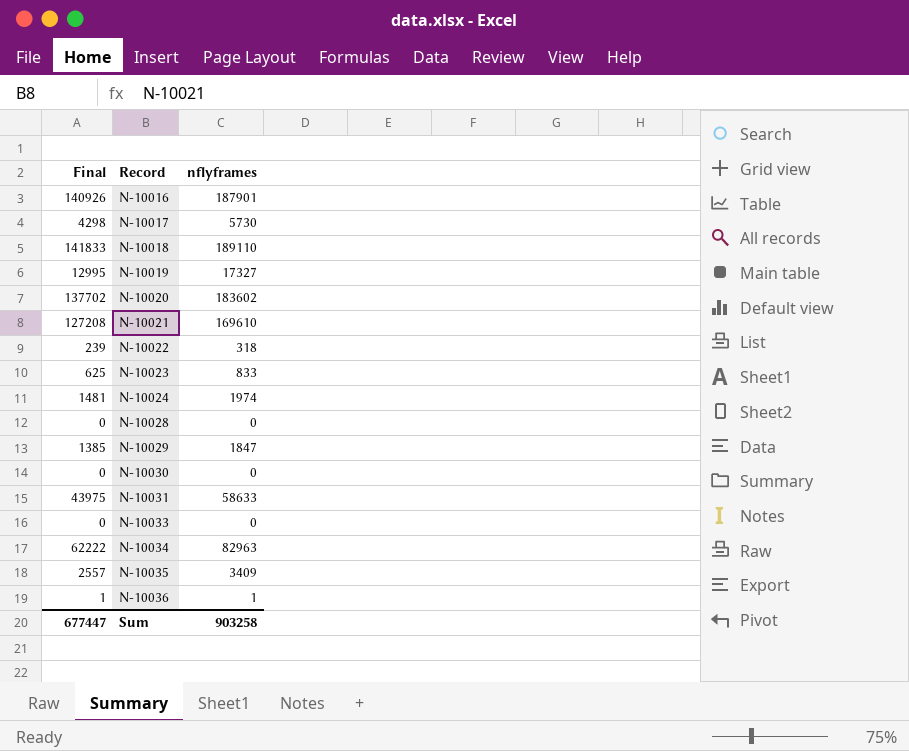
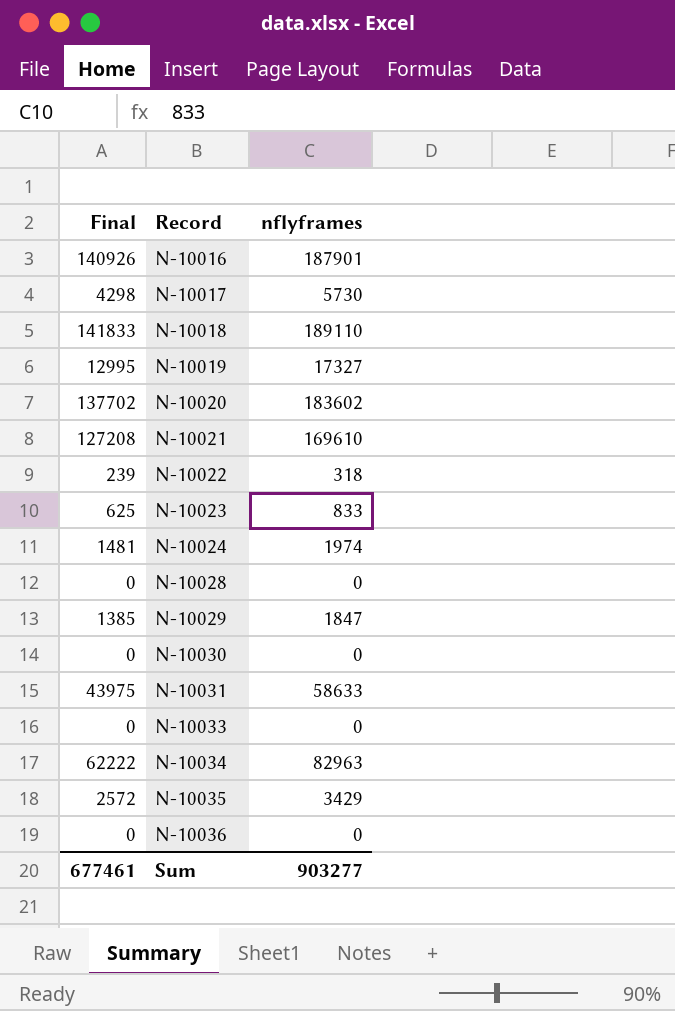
N-10035 | Final: 2557 -> 2572
N-10035 | nflyframes: 3409 -> 3429
N-10036 | Final: 1 -> 0
N-10036 | nflyframes: 1 -> 0
Sum | Final: 677447 -> 677461
Sum | nflyframes: 903258 -> 903277

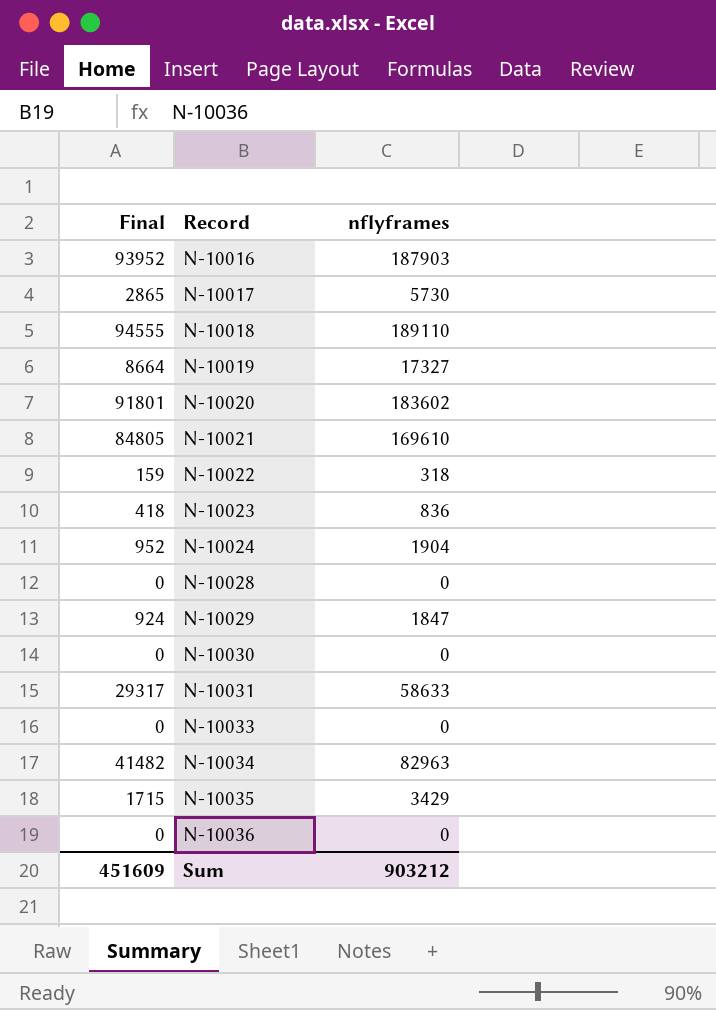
column Final | formula: [nflyframes] * 0.75 -> [nflyframes] * 0.5
N-10016 | nflyframes: 187901 -> 187903
N-10023 | nflyframes: 833 -> 836
N-10024 | nflyframes: 1974 -> 1904
Sum | Final: 677461 -> 451609
Sum | nflyframes: 903277 -> 903212

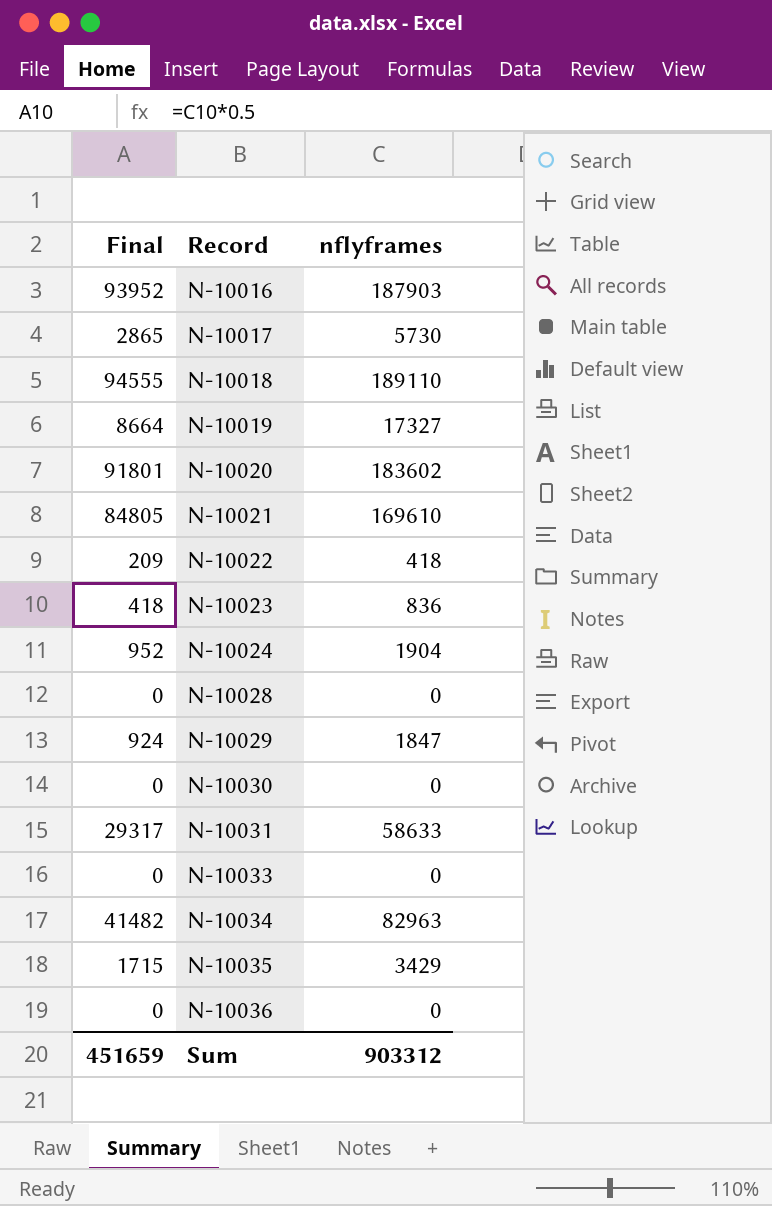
N-10022 | Final: 159 -> 209
N-10022 | nflyframes: 318 -> 418
Sum | Final: 451609 -> 451659
Sum | nflyframes: 903212 -> 903312

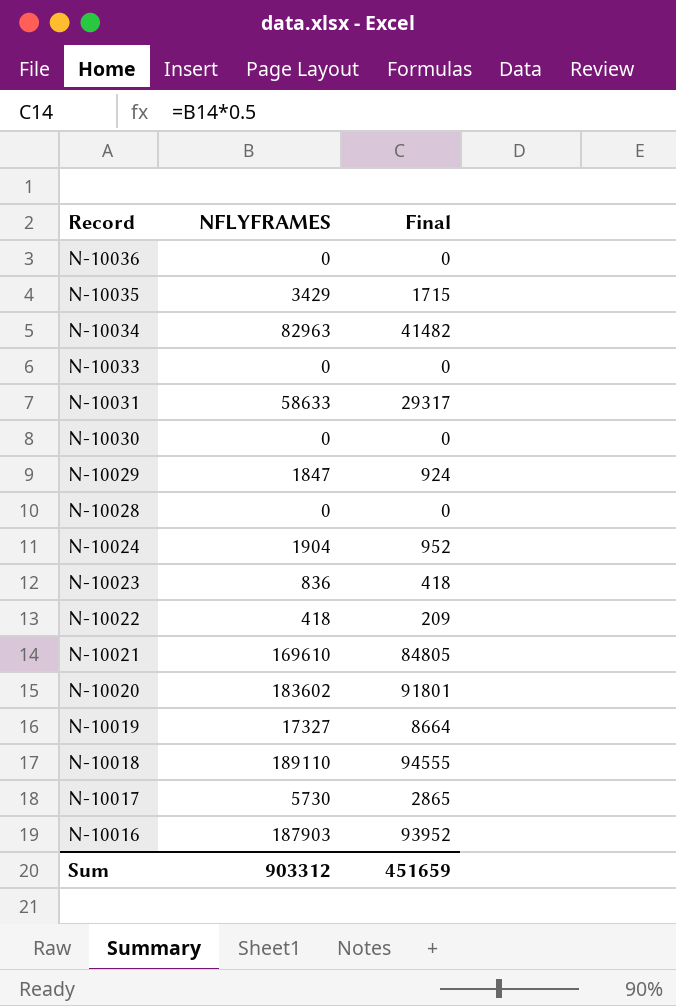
row order: Record ascending -> Record descending
column name: nflyframes -> NFLYFRAMES
column Final | position: 1 -> 3

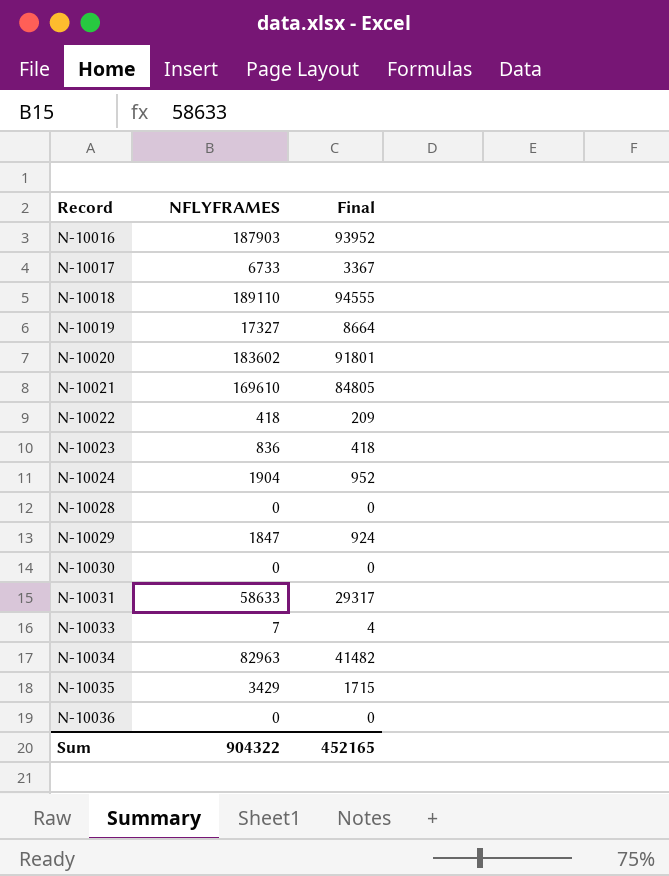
row order: Record descending -> Record ascending
N-10017 | NFLYFRAMES: 5730 -> 6733
N-10017 | Final: 2865 -> 3367
N-10033 | NFLYFRAMES: 0 -> 7
N-10033 | Final: 0 -> 4
Sum | NFLYFRAMES: 903312 -> 904322
Sum | Final: 451659 -> 452165

